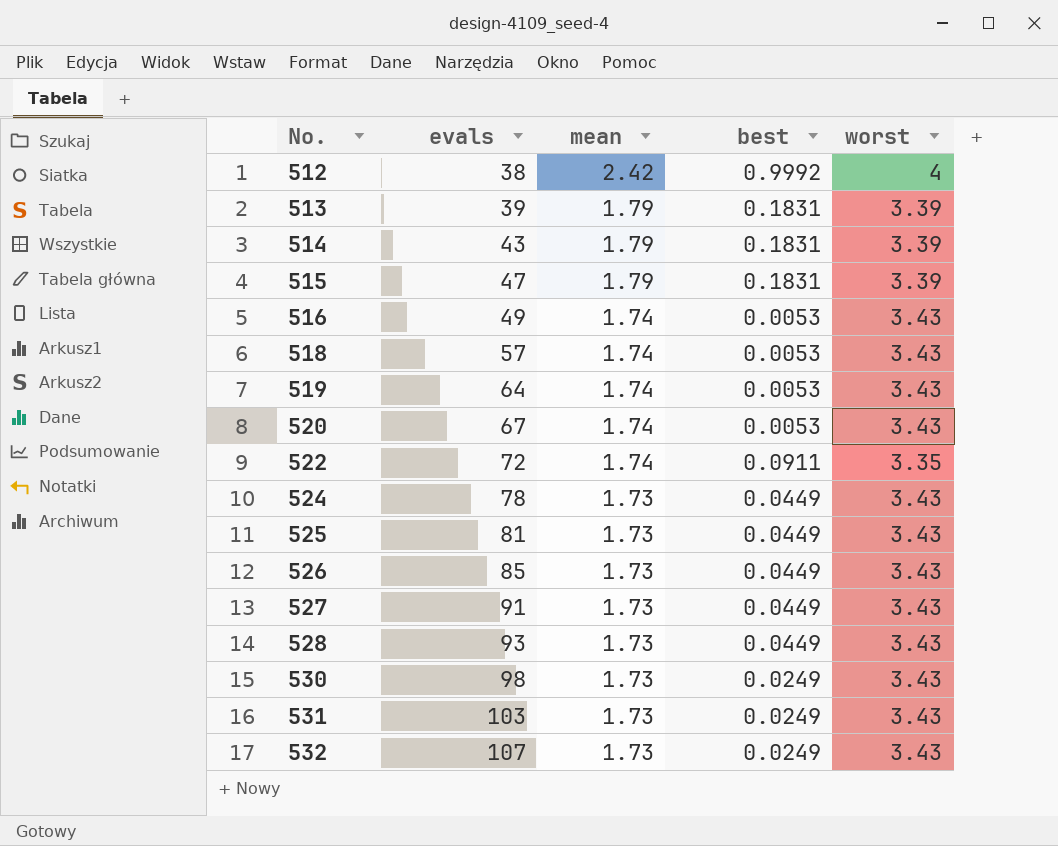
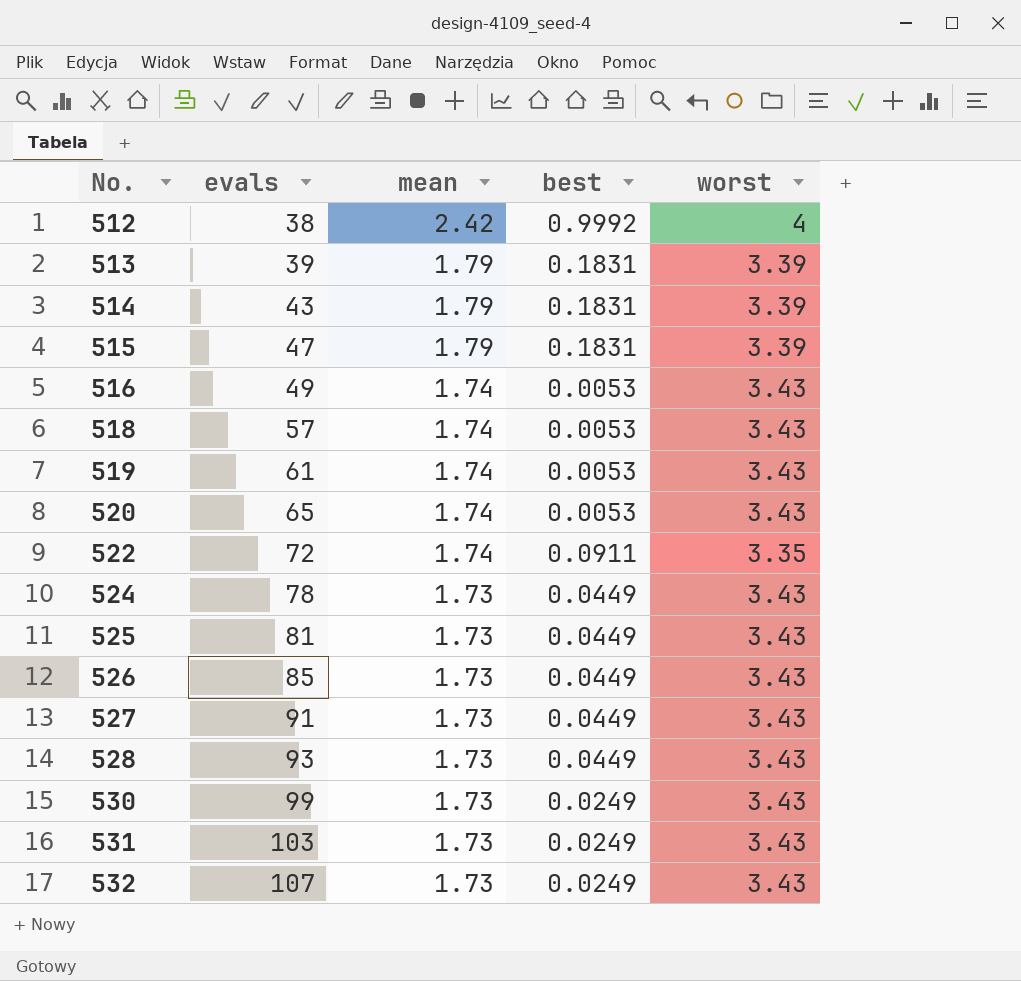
519 | evals: 64 -> 61
520 | evals: 67 -> 65
530 | evals: 98 -> 99

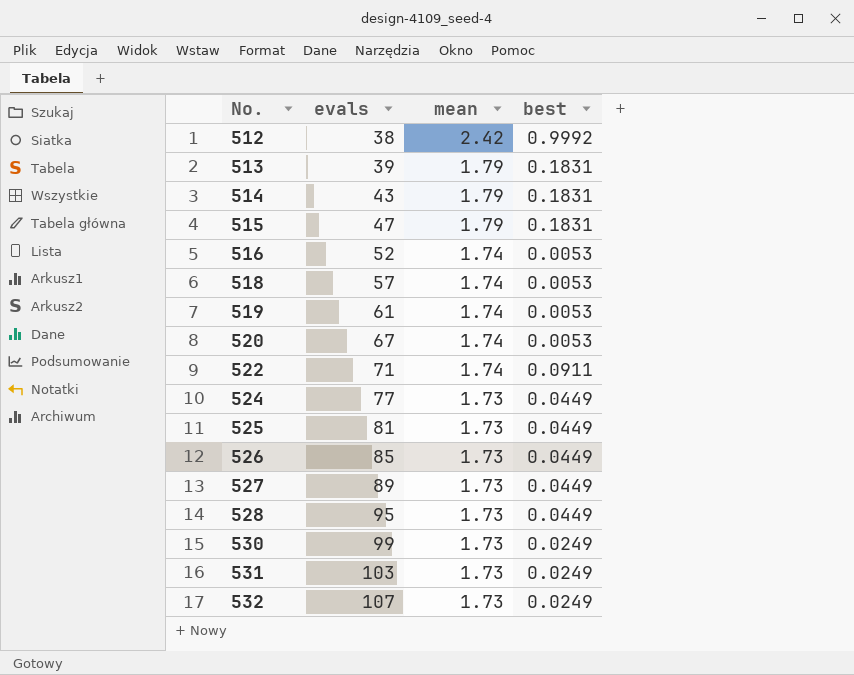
column worst | position: 5 -> none
516 | evals: 49 -> 52
520 | evals: 65 -> 67
522 | evals: 72 -> 71
524 | evals: 78 -> 77
527 | evals: 91 -> 89
528 | evals: 93 -> 95

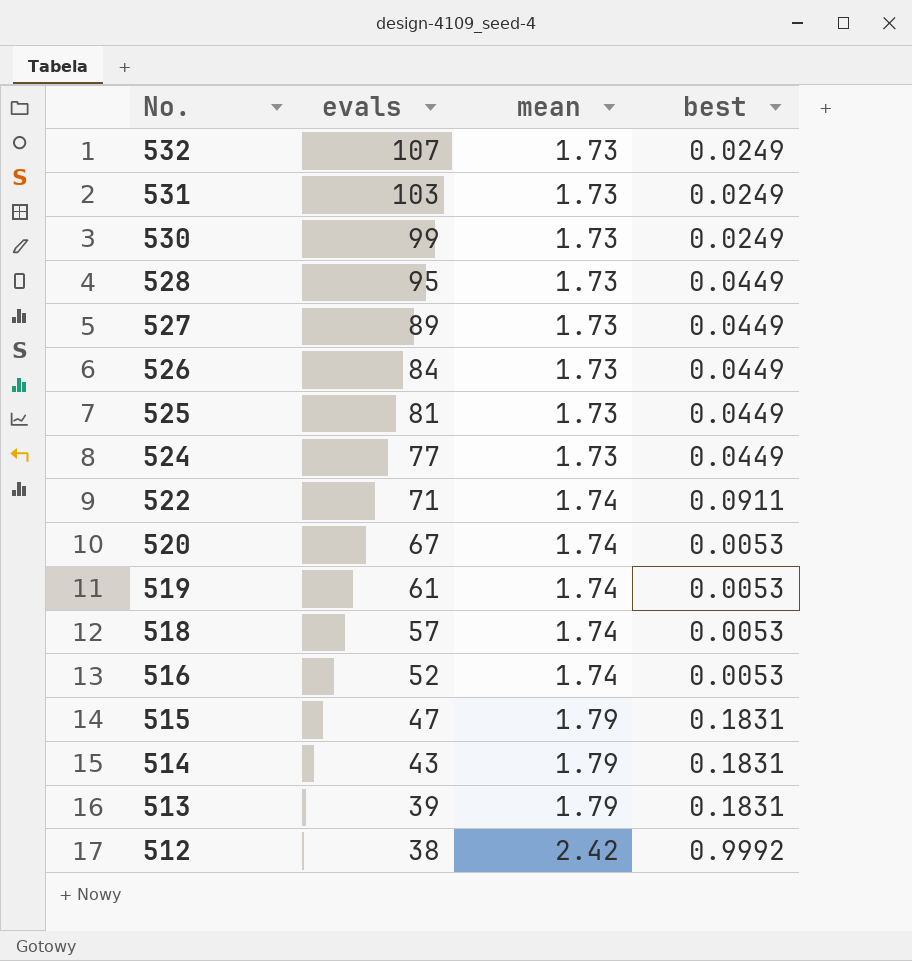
row order: No. ascending -> No. descending
526 | evals: 85 -> 84

